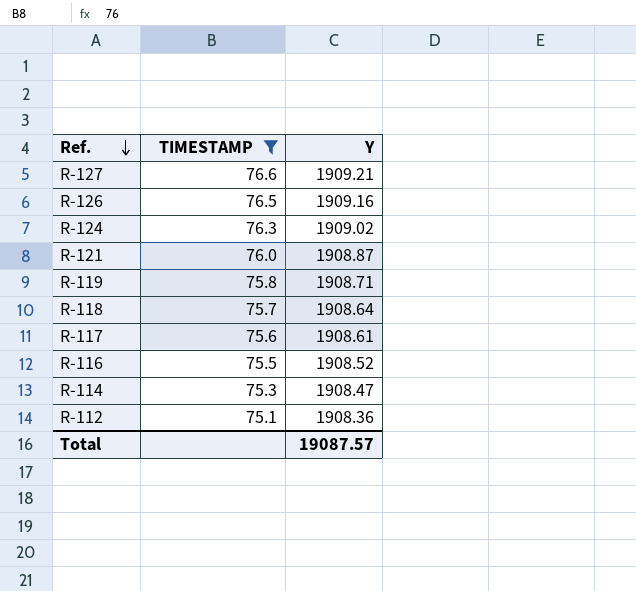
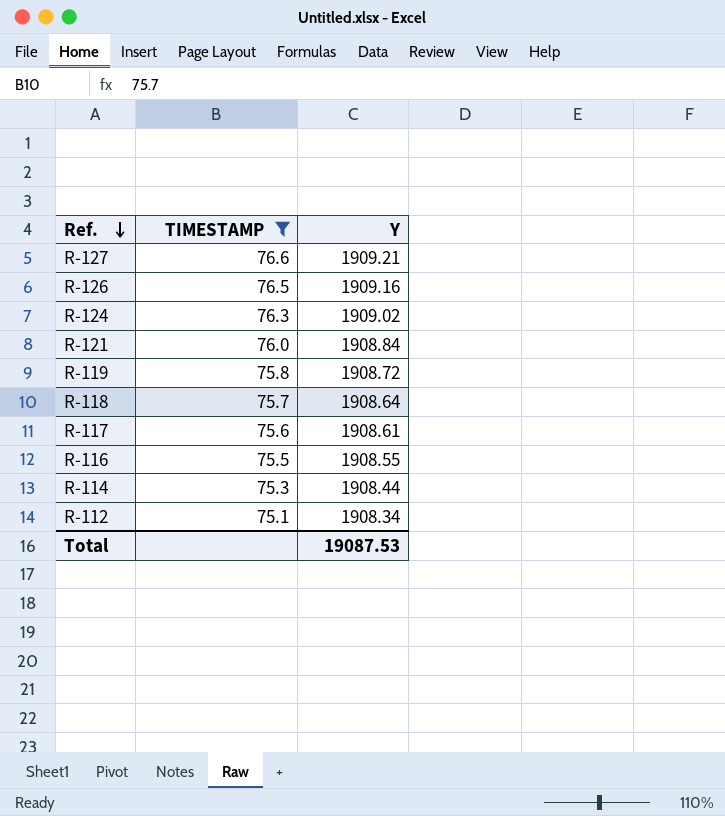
R-121 | Y: 1908.87 -> 1908.84
R-119 | Y: 1908.71 -> 1908.72
R-116 | Y: 1908.52 -> 1908.55
R-114 | Y: 1908.47 -> 1908.44
R-112 | Y: 1908.36 -> 1908.34
Total | Y: 19087.57 -> 19087.53

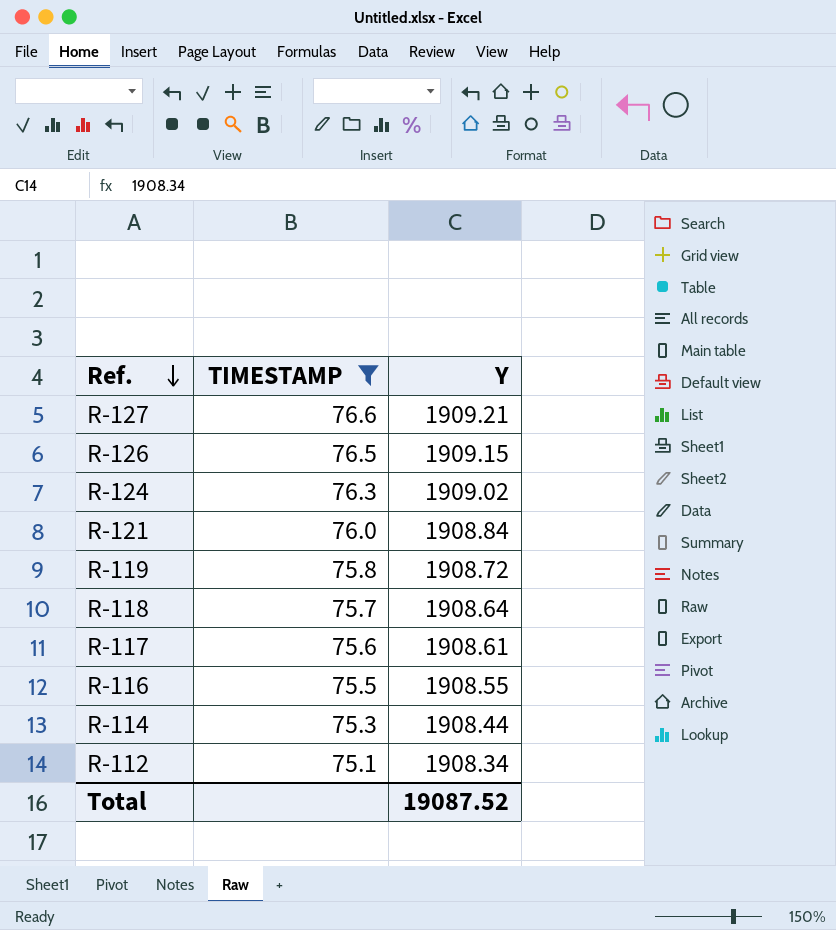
R-126 | Y: 1909.16 -> 1909.15
Total | Y: 19087.53 -> 19087.52

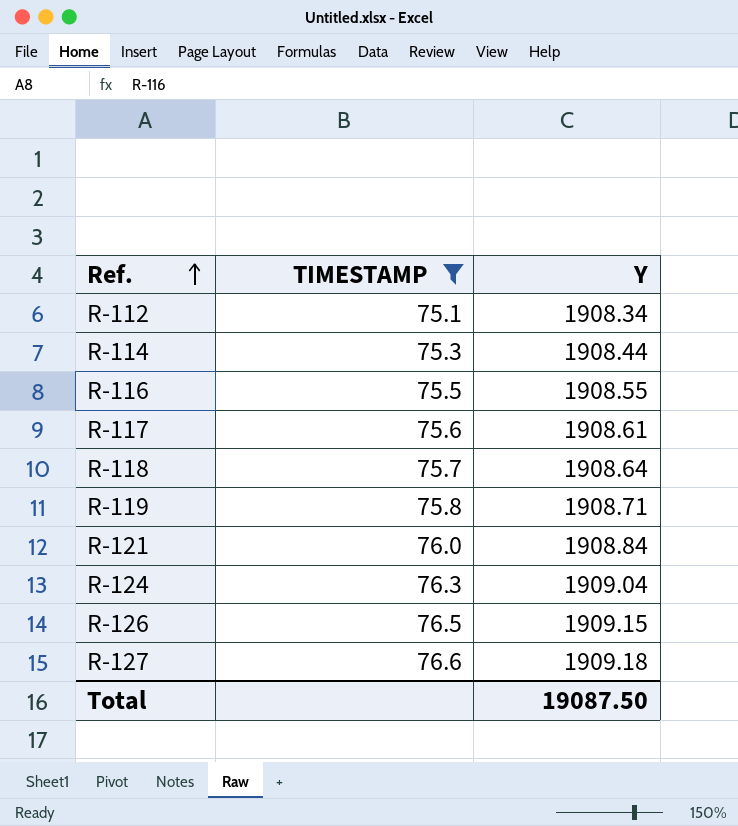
row order: Ref. descending -> Ref. ascending
R-119 | Y: 1908.72 -> 1908.71
R-124 | Y: 1909.02 -> 1909.04
R-127 | Y: 1909.21 -> 1909.18
Total | Y: 19087.52 -> 19087.50

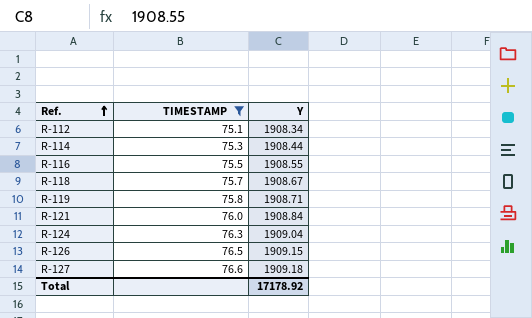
row R-117: 75.6 | 1908.61 -> none
R-118 | Y: 1908.64 -> 1908.67
Total | Y: 19087.50 -> 17178.92

